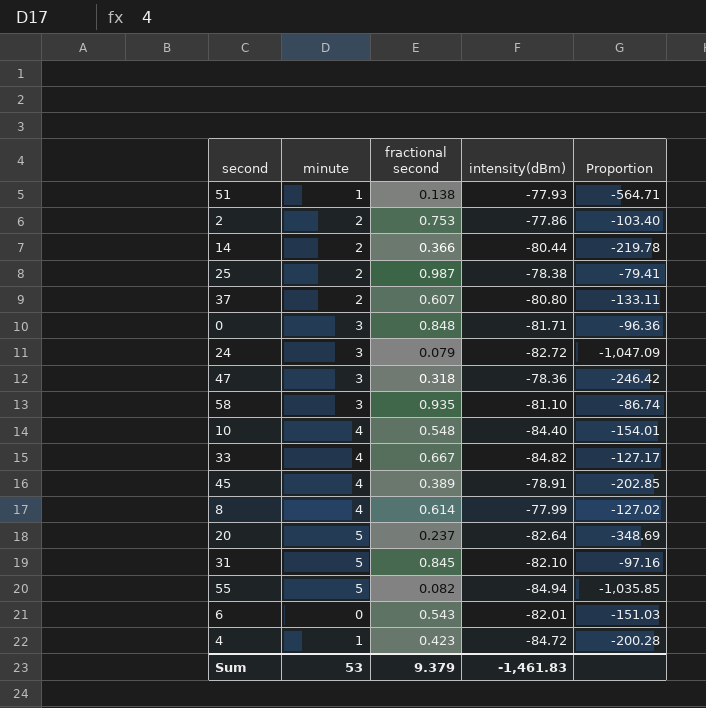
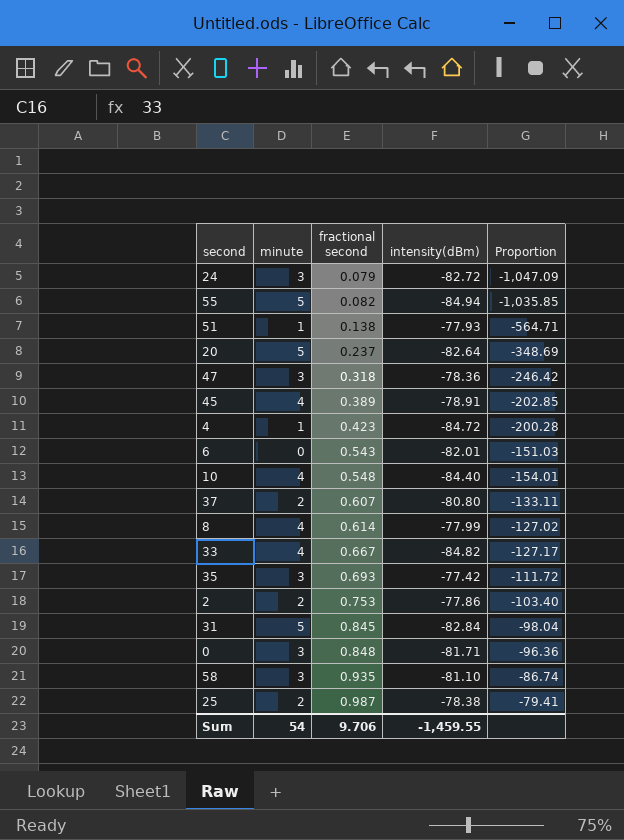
row order: none -> fractional second ascending
row 14: 2 | 0.366 | -80.44 | -219.78 -> none
row 35: none -> 3 | 0.693 | -77.42 | -111.72
31 | intensity(dBm): -82.10 -> -82.84
31 | Proportion: -97.16 -> -98.04
Sum | minute: 53 -> 54
Sum | fractional second: 9.379 -> 9.706
Sum | intensity(dBm): -1,461.83 -> -1,459.55

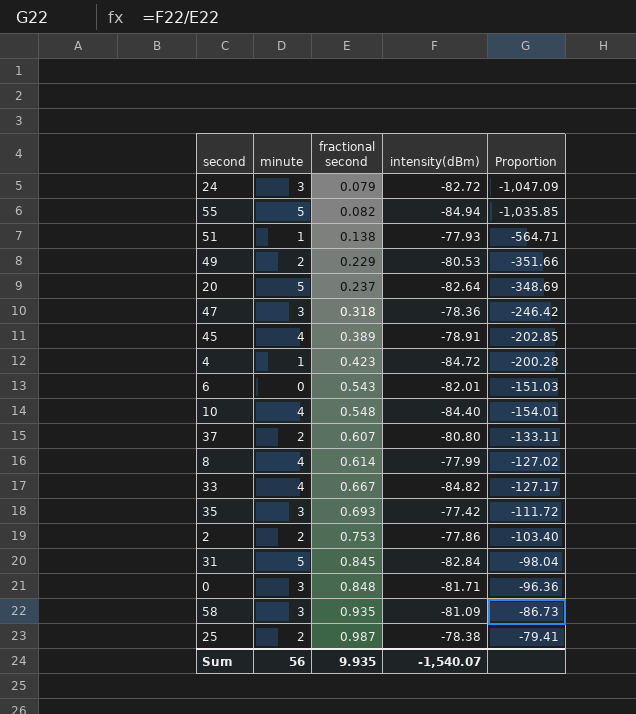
row 49: none -> 2 | 0.229 | -80.53 | -351.66
58 | intensity(dBm): -81.10 -> -81.09
58 | Proportion: -86.74 -> -86.73
Sum | minute: 54 -> 56
Sum | fractional second: 9.706 -> 9.935
Sum | intensity(dBm): -1,459.55 -> -1,540.07

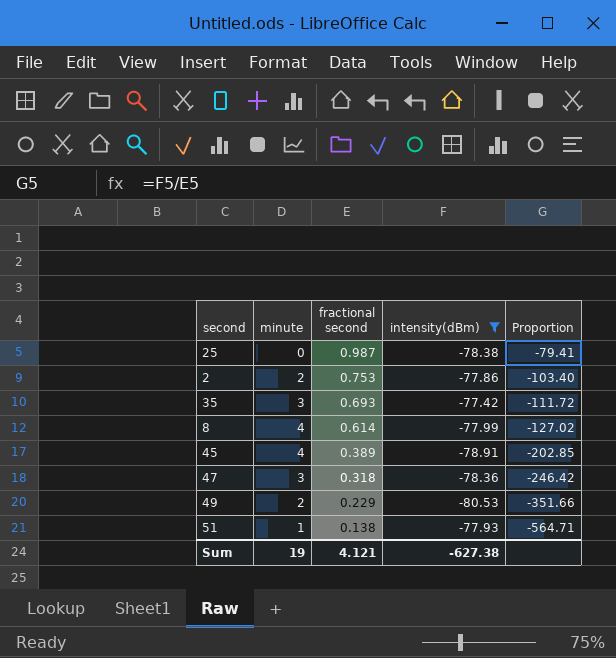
filter: none -> intensity(dBm) >= -80.53
row order: fractional second ascending -> fractional second descending
25 | minute: 2 -> 0
Sum | minute: 56 -> 19
Sum | fractional second: 9.935 -> 4.121
Sum | intensity(dBm): -1,540.07 -> -627.38

